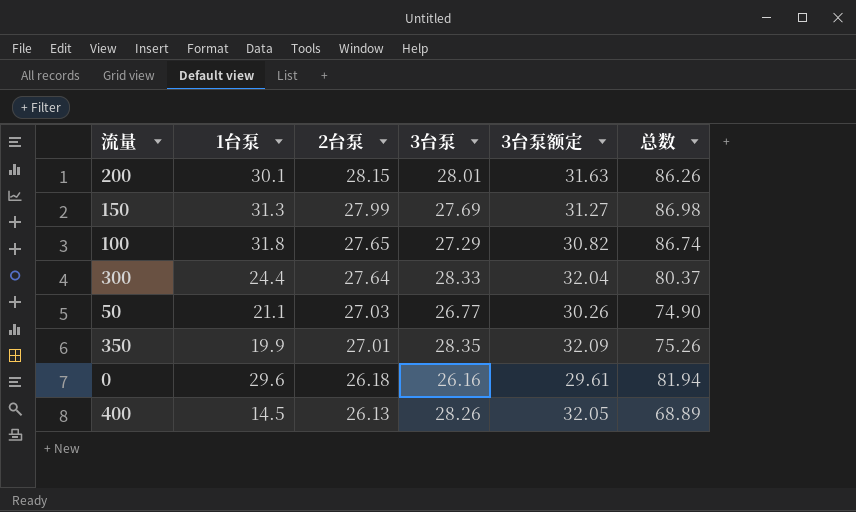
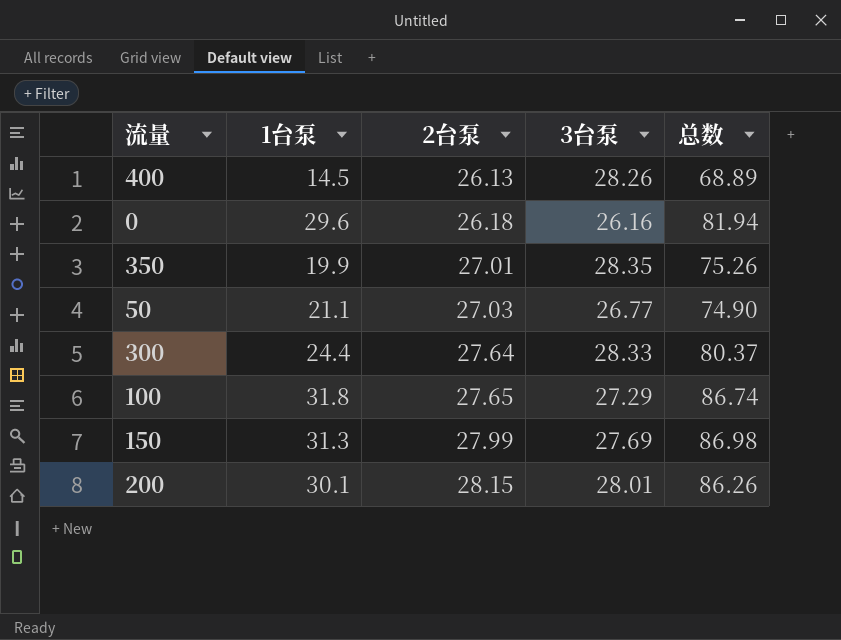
row order: 2台泵 descending -> 2台泵 ascending
column 3台泵额定 | position: 5 -> none

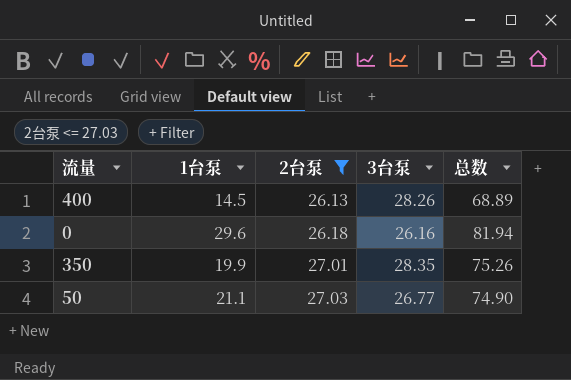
filter: none -> 2台泵 <= 27.03

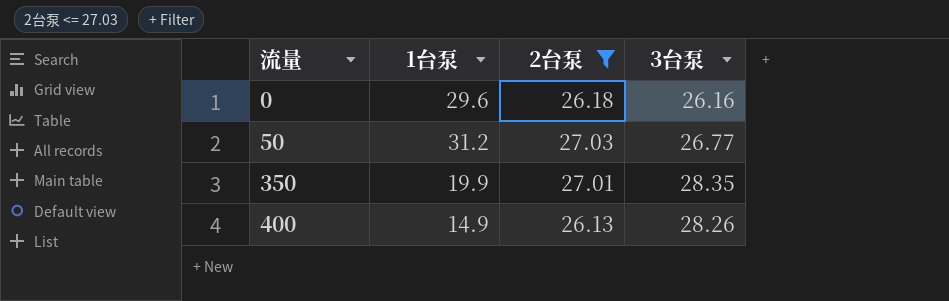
row order: 2台泵 ascending -> 流量 ascending
column 总数 | formula: [1台泵] + [2台泵] + [3台泵] -> none
50 | 1台泵: 21.1 -> 31.2
400 | 1台泵: 14.5 -> 14.9

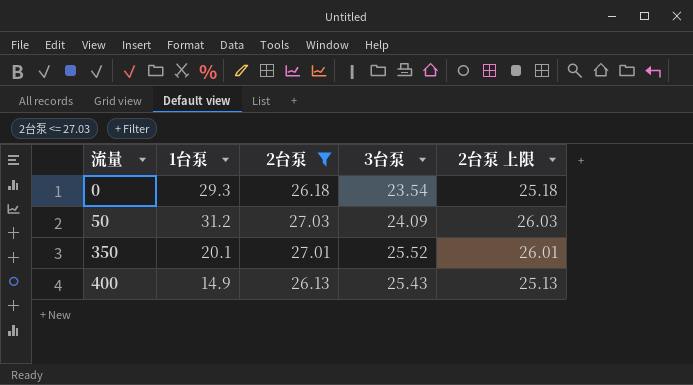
column 2台泵 上限 | formula: none -> [2台泵] - 1
0 | 1台泵: 29.6 -> 29.3
0 | 3台泵: 26.16 -> 23.54
50 | 3台泵: 26.77 -> 24.09
350 | 1台泵: 19.9 -> 20.1
350 | 3台泵: 28.35 -> 25.52
400 | 3台泵: 28.26 -> 25.43

